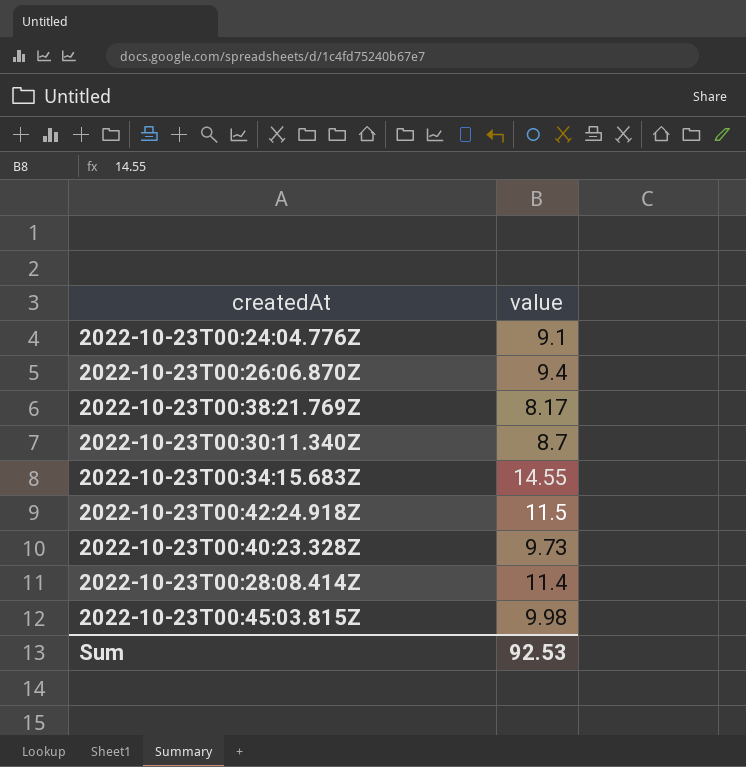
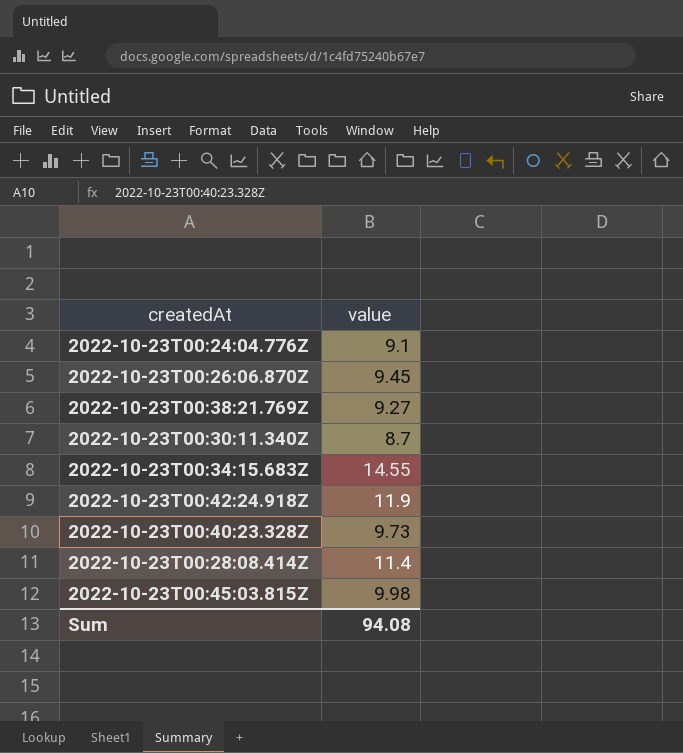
2022-10-23T00:26:06.870Z | value: 9.4 -> 9.45
2022-10-23T00:38:21.769Z | value: 8.17 -> 9.27
2022-10-23T00:42:24.918Z | value: 11.5 -> 11.9
Sum | value: 92.53 -> 94.08

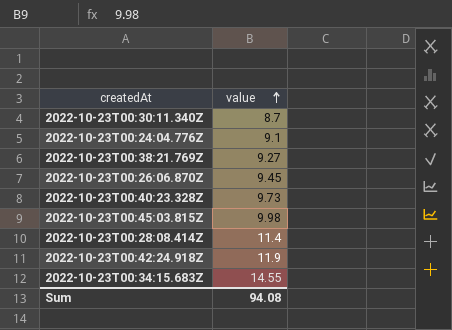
row order: none -> value ascending

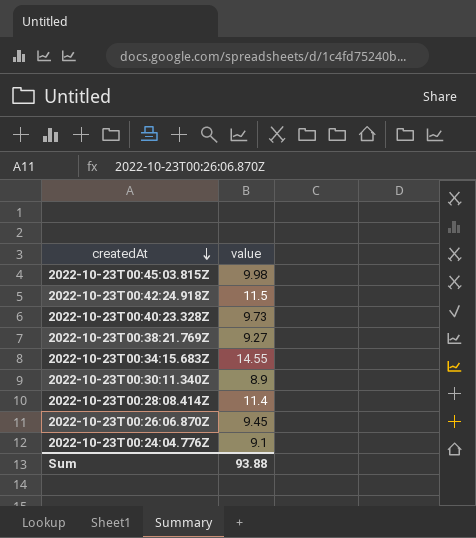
row order: value ascending -> createdAt descending
2022-10-23T00:42:24.918Z | value: 11.9 -> 11.5
2022-10-23T00:30:11.340Z | value: 8.7 -> 8.9
Sum | value: 94.08 -> 93.88

